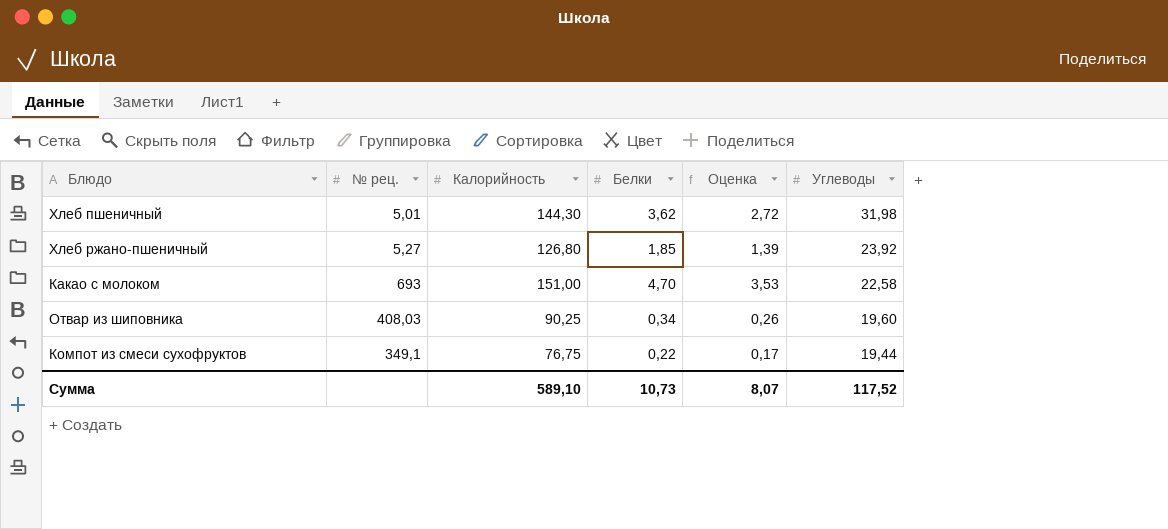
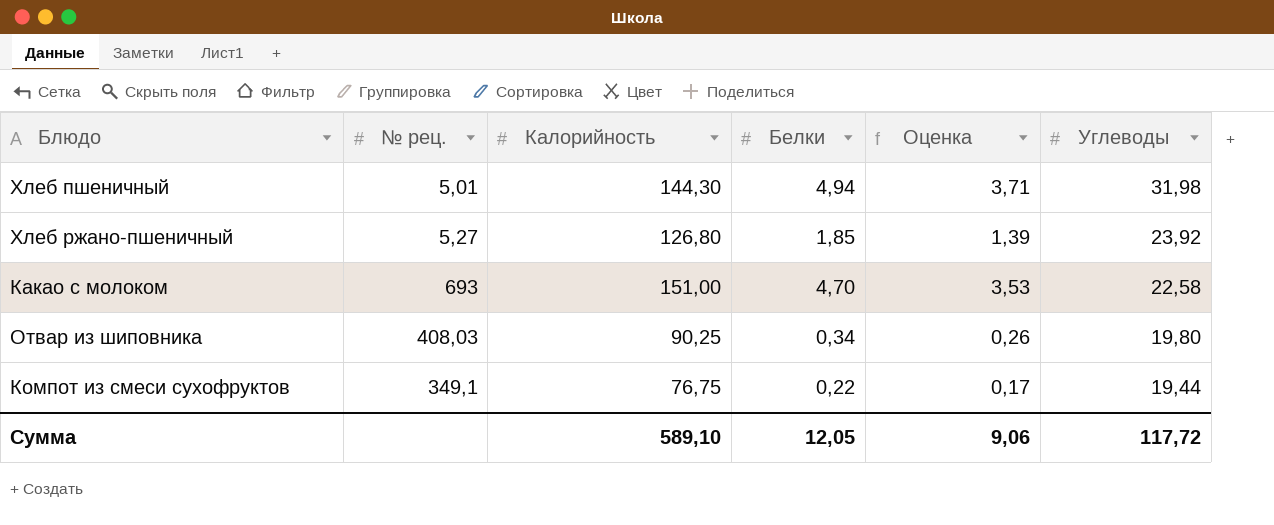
Хлеб пшеничный | Белки: 3,62 -> 4,94
Хлеб пшеничный | Оценка: 2,72 -> 3,71
Отвар из шиповника | Углеводы: 19,60 -> 19,80
Сумма | Белки: 10,73 -> 12,05
Сумма | Оценка: 8,07 -> 9,06
Сумма | Углеводы: 117,52 -> 117,72

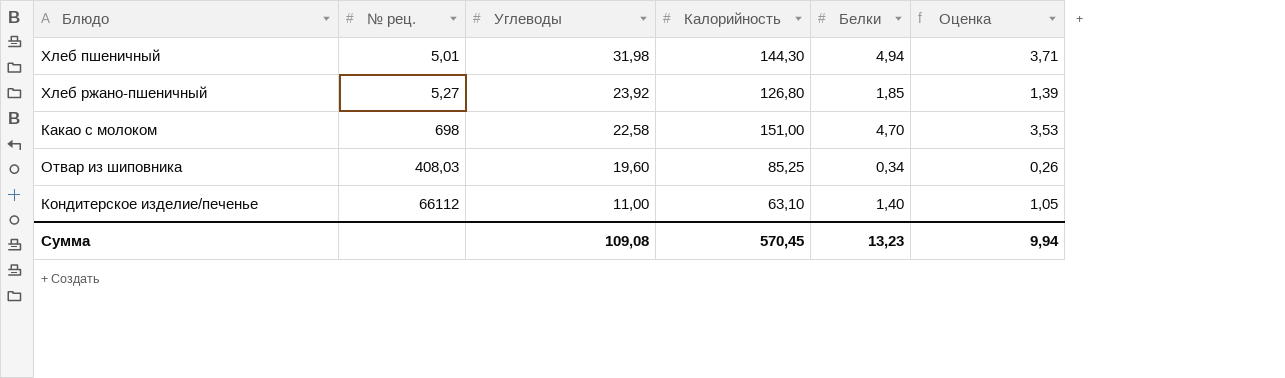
column Углеводы | position: 6 -> 3
row Компот из смеси сухофруктов: 349,1 | 76,75 | 0,22 | 0,17 | 19,44 -> none
Какао с молоком | № рец.: 693 -> 698
Отвар из шиповника | Углеводы: 19,80 -> 19,60
Отвар из шиповника | Калорийность: 90,25 -> 85,25
row Кондитерское изделие/печенье: none -> 66112 | 11,00 | 63,10 | 1,40 | 1,05
Сумма | Углеводы: 117,72 -> 109,08
Сумма | Калорийность: 589,10 -> 570,45
Сумма | Белки: 12,05 -> 13,23
Сумма | Оценка: 9,06 -> 9,94

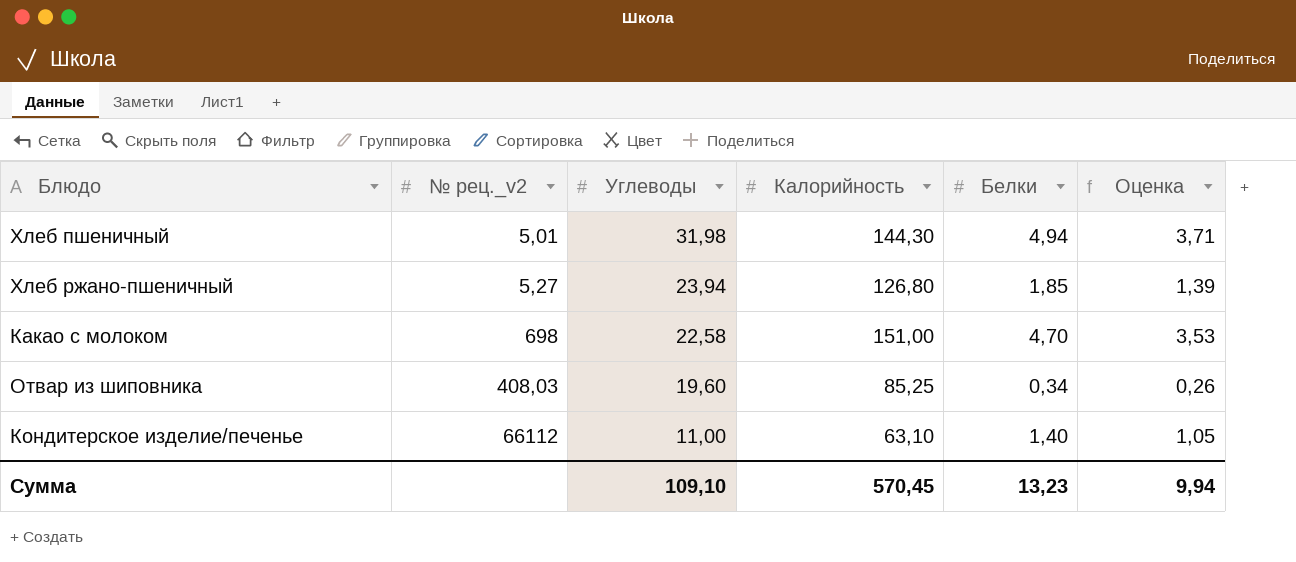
column name: № рец. -> № рец._v2
Хлеб ржано-пшеничный | Углеводы: 23,92 -> 23,94
Сумма | Углеводы: 109,08 -> 109,10

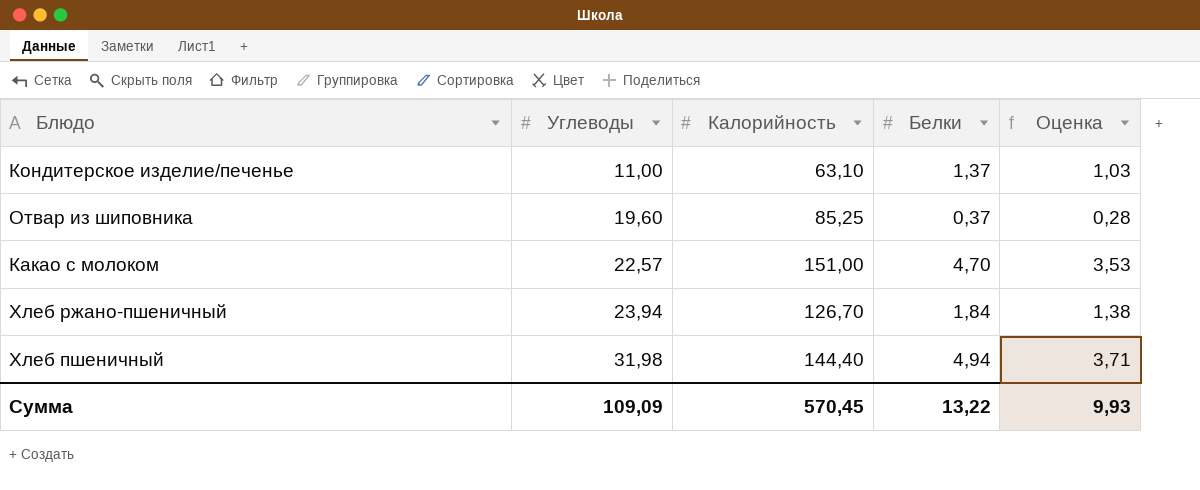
row order: Углеводы descending -> Углеводы ascending
column № рец._v2 | position: 2 -> none
Кондитерское изделие/печенье | Белки: 1,40 -> 1,37
Кондитерское изделие/печенье | Оценка: 1,05 -> 1,03
Отвар из шиповника | Белки: 0,34 -> 0,37
Отвар из шиповника | Оценка: 0,26 -> 0,28
Какао с молоком | Углеводы: 22,58 -> 22,57
Хлеб ржано-пшеничный | Калорийность: 126,80 -> 126,70
Хлеб ржано-пшеничный | Белки: 1,85 -> 1,84
Хлеб ржано-пшеничный | Оценка: 1,39 -> 1,38
Хлеб пшеничный | Калорийность: 144,30 -> 144,40
Сумма | Углеводы: 109,10 -> 109,09
Сумма | Белки: 13,23 -> 13,22
Сумма | Оценка: 9,94 -> 9,93

